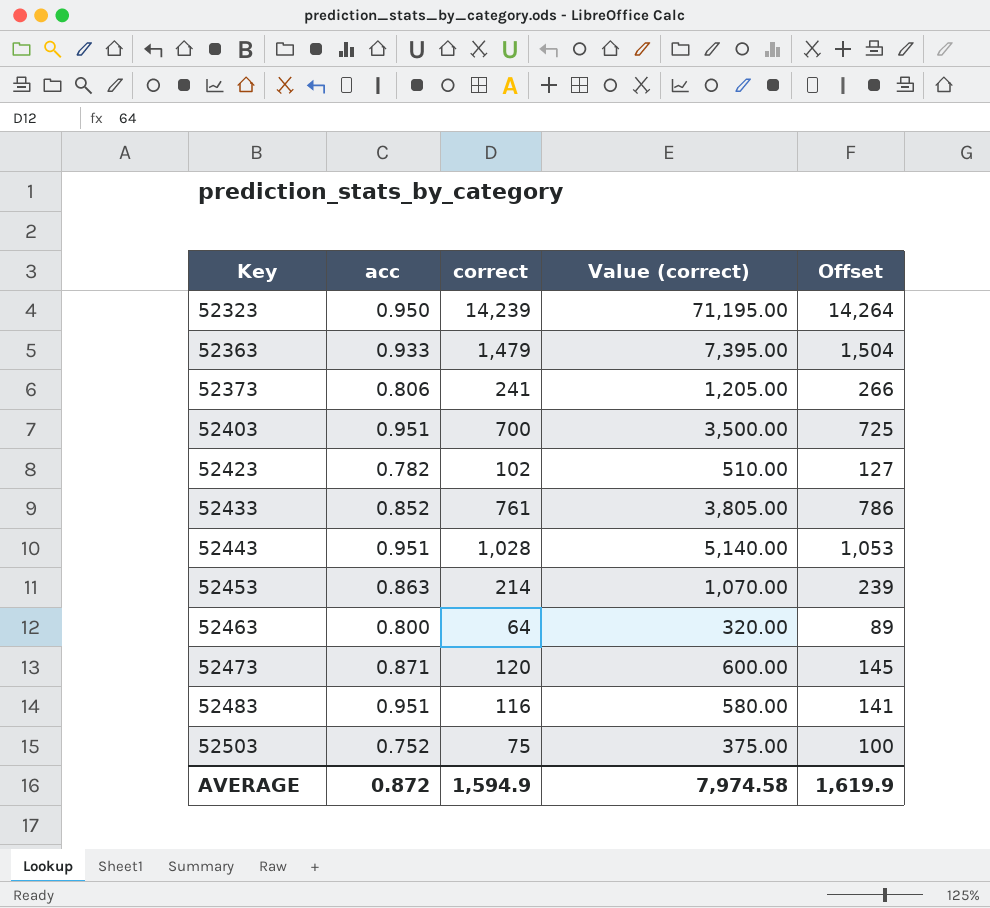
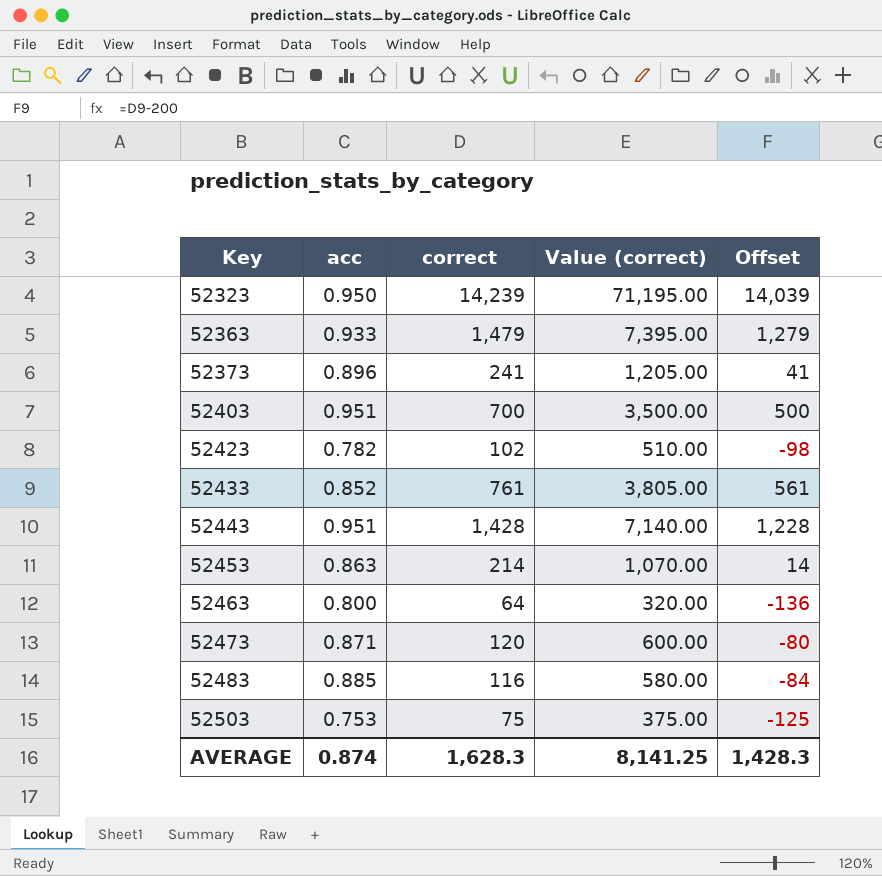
column Offset | formula: [correct] + 25 -> [correct] - 200
52373 | acc: 0.806 -> 0.896
52443 | correct: 1,028 -> 1,428
52443 | Value (correct): 5,140.00 -> 7,140.00
52483 | acc: 0.951 -> 0.885
52503 | acc: 0.752 -> 0.753
AVERAGE | acc: 0.872 -> 0.874
AVERAGE | correct: 1,594.9 -> 1,628.3
AVERAGE | Value (correct): 7,974.58 -> 8,141.25
AVERAGE | Offset: 1,619.9 -> 1,428.3

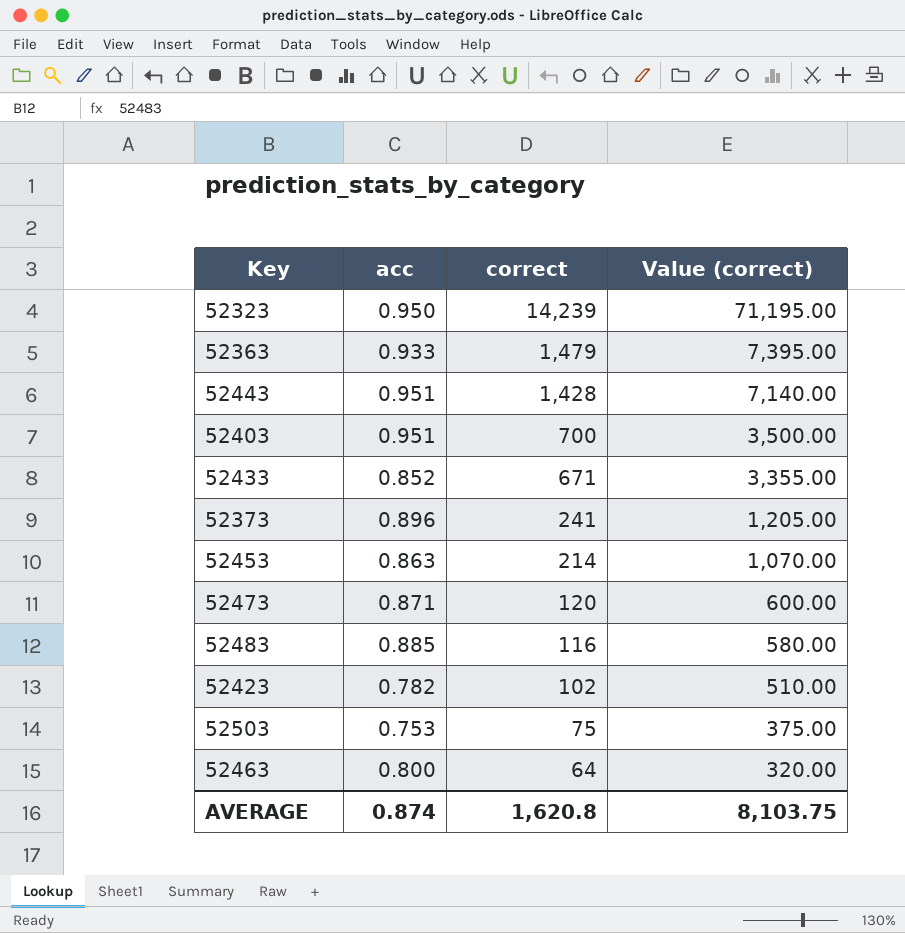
row order: Key ascending -> correct descending
column Offset | formula: [correct] - 200 -> none
52433 | correct: 761 -> 671
52433 | Value (correct): 3,805.00 -> 3,355.00
AVERAGE | correct: 1,628.3 -> 1,620.8
AVERAGE | Value (correct): 8,141.25 -> 8,103.75

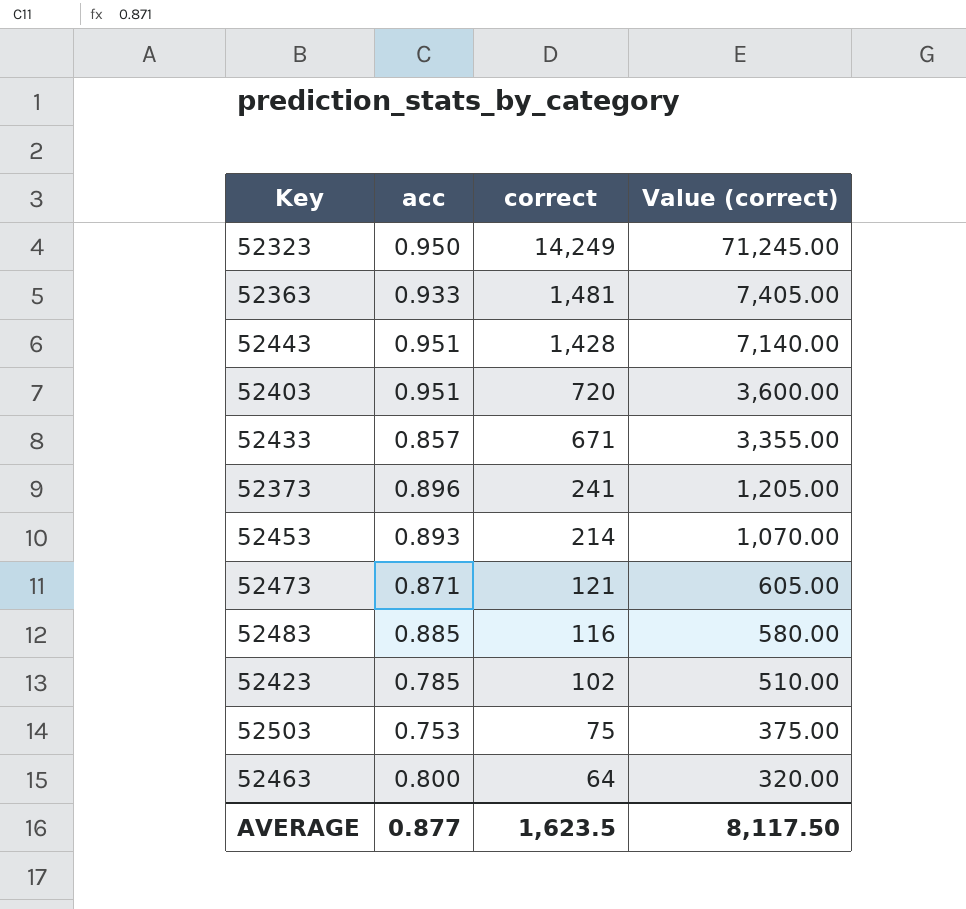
52323 | correct: 14,239 -> 14,249
52323 | Value (correct): 71,195.00 -> 71,245.00
52363 | correct: 1,479 -> 1,481
52363 | Value (correct): 7,395.00 -> 7,405.00
52403 | correct: 700 -> 720
52403 | Value (correct): 3,500.00 -> 3,600.00
52433 | acc: 0.852 -> 0.857
52453 | acc: 0.863 -> 0.893
52473 | correct: 120 -> 121
52473 | Value (correct): 600.00 -> 605.00
52423 | acc: 0.782 -> 0.785
AVERAGE | acc: 0.874 -> 0.877
AVERAGE | correct: 1,620.8 -> 1,623.5
AVERAGE | Value (correct): 8,103.75 -> 8,117.50

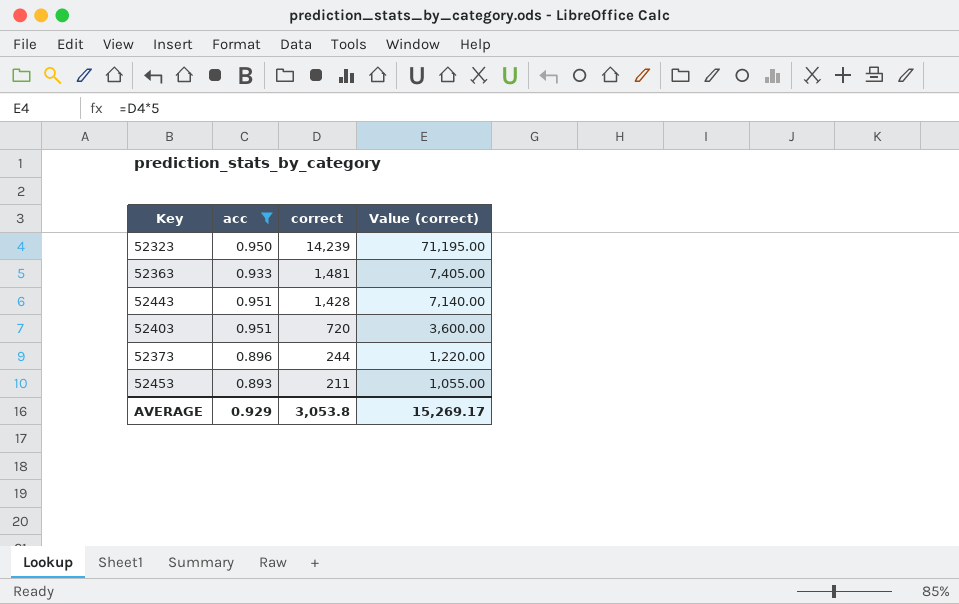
filter: none -> acc >= 0.893
52323 | correct: 14,249 -> 14,239
52323 | Value (correct): 71,245.00 -> 71,195.00
52373 | correct: 241 -> 244
52373 | Value (correct): 1,205.00 -> 1,220.00
52453 | correct: 214 -> 211
52453 | Value (correct): 1,070.00 -> 1,055.00
AVERAGE | acc: 0.877 -> 0.929
AVERAGE | correct: 1,623.5 -> 3,053.8
AVERAGE | Value (correct): 8,117.50 -> 15,269.17

